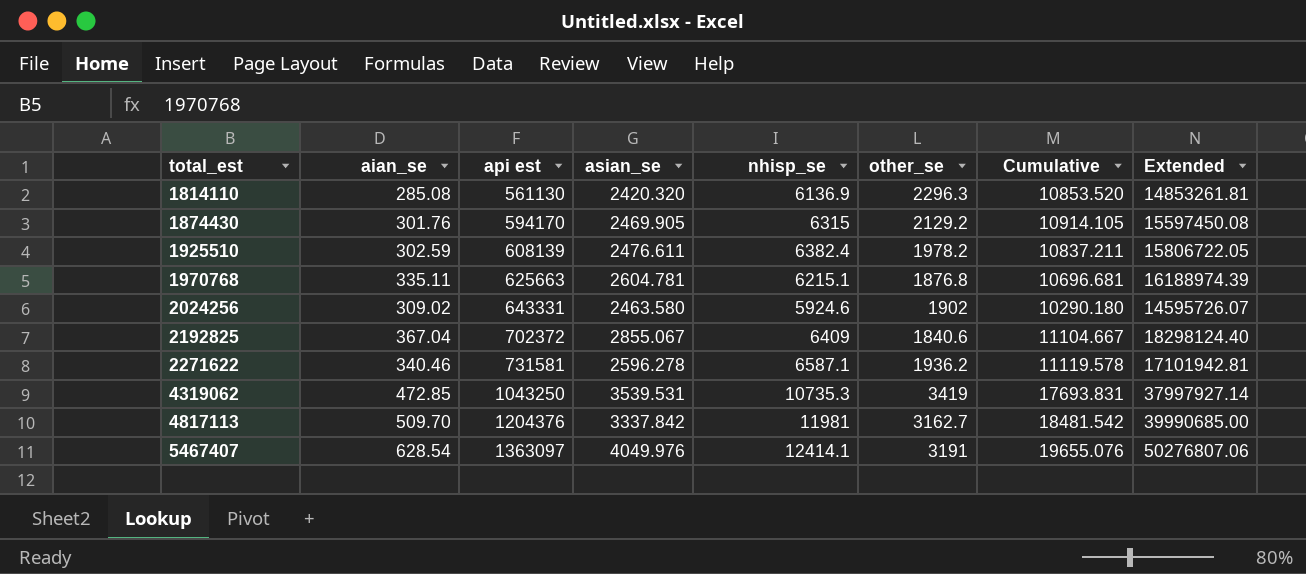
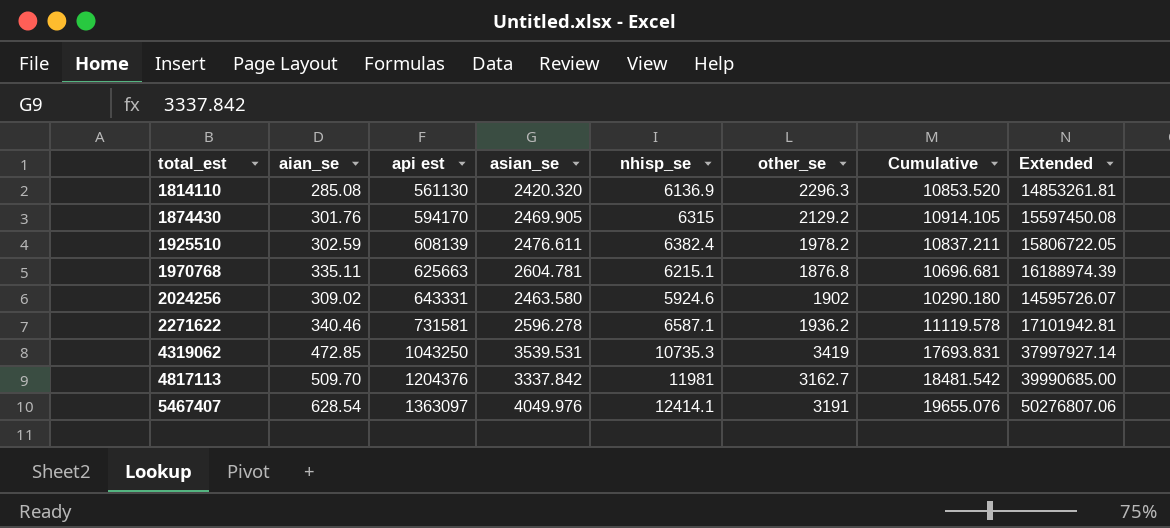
row 2192825: 367.04 | 702372 | 2855.067 | 6409 | 1840.6 | 11104.667 | 18298124.40 -> none

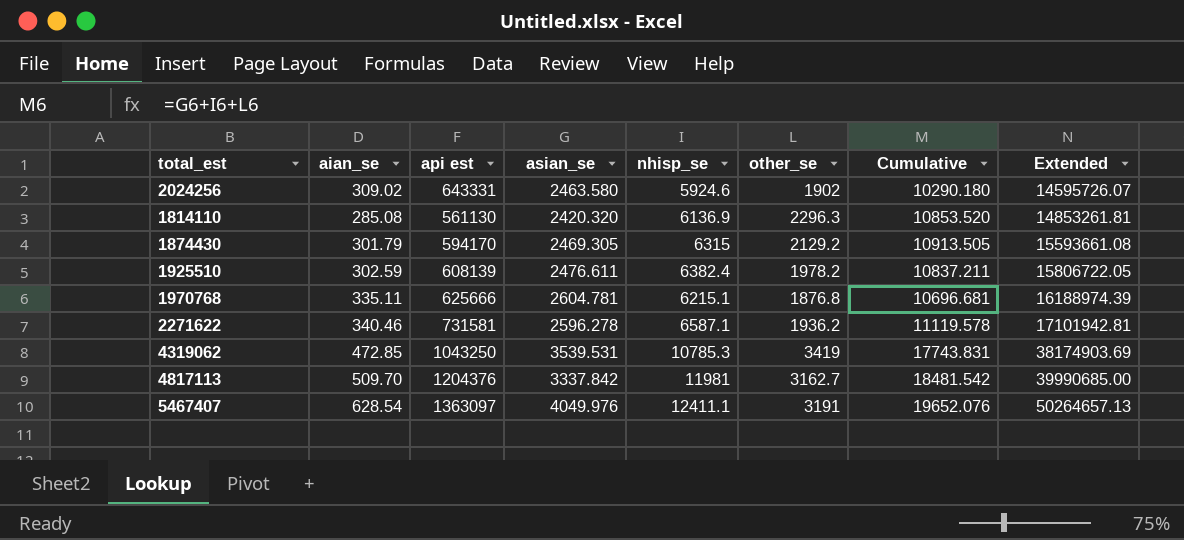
row order: total_est ascending -> Extended ascending
1874430 | aian_se: 301.76 -> 301.79
1874430 | asian_se: 2469.905 -> 2469.305
1874430 | Cumulative: 10914.105 -> 10913.505
1874430 | Extended: 15597450.08 -> 15593661.08
1970768 | api est: 625663 -> 625666
4319062 | nhisp_se: 10735.3 -> 10785.3
4319062 | Cumulative: 17693.831 -> 17743.831
4319062 | Extended: 37997927.14 -> 38174903.69
5467407 | nhisp_se: 12414.1 -> 12411.1
5467407 | Cumulative: 19655.076 -> 19652.076
5467407 | Extended: 50276807.06 -> 50264657.13

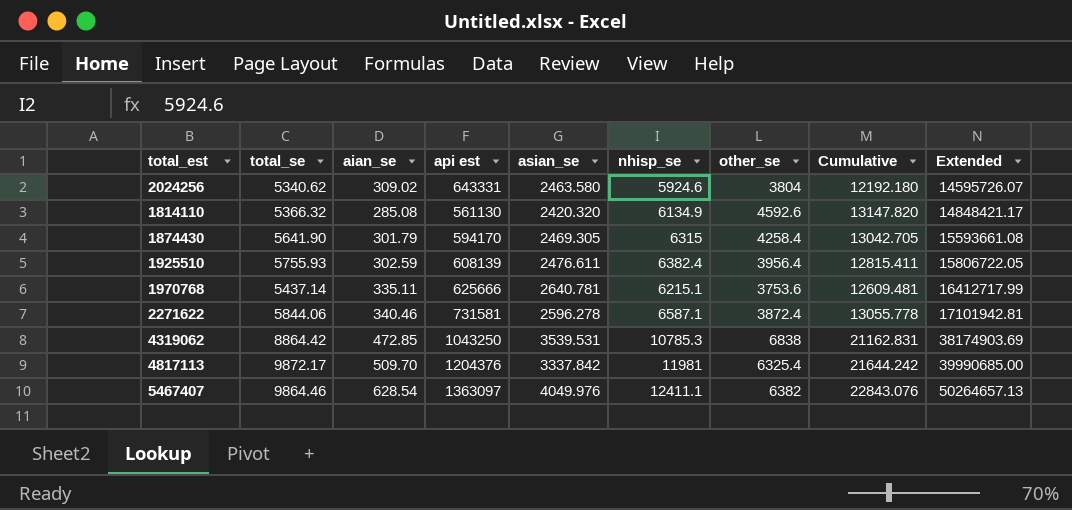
column total_se | position: none -> 2
2024256 | other_se: 1902 -> 3804
2024256 | Cumulative: 10290.180 -> 12192.180
1814110 | nhisp_se: 6136.9 -> 6134.9
1814110 | other_se: 2296.3 -> 4592.6
1814110 | Cumulative: 10853.520 -> 13147.820
1814110 | Extended: 14853261.81 -> 14848421.17
1874430 | other_se: 2129.2 -> 4258.4
1874430 | Cumulative: 10913.505 -> 13042.705
1925510 | other_se: 1978.2 -> 3956.4
1925510 | Cumulative: 10837.211 -> 12815.411
1970768 | asian_se: 2604.781 -> 2640.781
1970768 | other_se: 1876.8 -> 3753.6
1970768 | Cumulative: 10696.681 -> 12609.481
1970768 | Extended: 16188974.39 -> 16412717.99
2271622 | other_se: 1936.2 -> 3872.4
2271622 | Cumulative: 11119.578 -> 13055.778
4319062 | other_se: 3419 -> 6838
4319062 | Cumulative: 17743.831 -> 21162.831
4817113 | other_se: 3162.7 -> 6325.4
4817113 | Cumulative: 18481.542 -> 21644.242
5467407 | other_se: 3191 -> 6382
5467407 | Cumulative: 19652.076 -> 22843.076

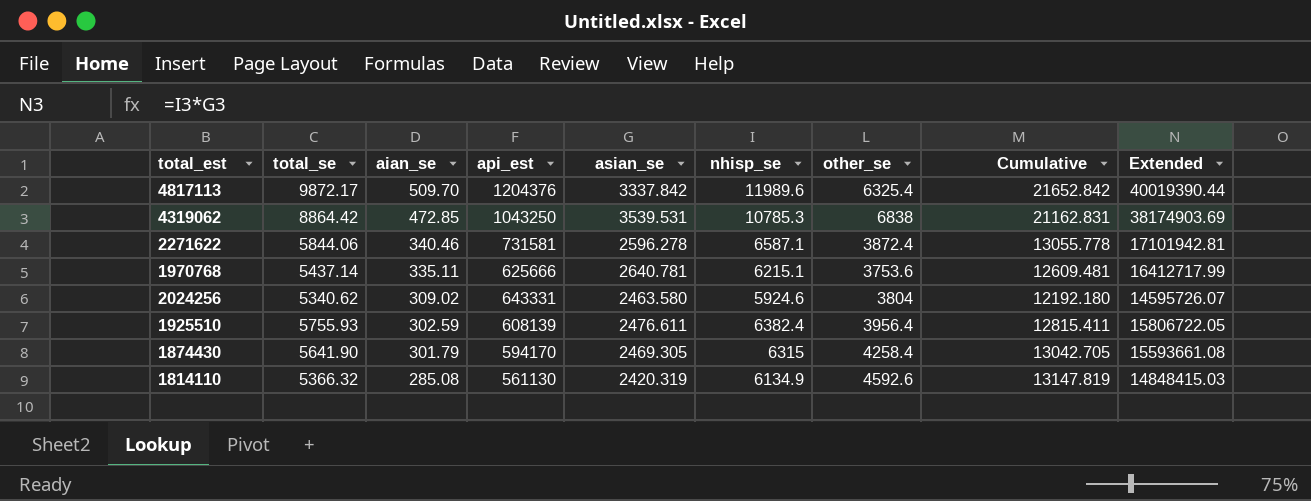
row order: Extended ascending -> aian_se descending
column name: api est -> api_est
row 5467407: 9864.46 | 628.54 | 1363097 | 4049.976 | 12411.1 | 6382 | 22843.076 | 50264657.13 -> none
4817113 | nhisp_se: 11981 -> 11989.6
4817113 | Cumulative: 21644.242 -> 21652.842
4817113 | Extended: 39990685.00 -> 40019390.44
1814110 | asian_se: 2420.320 -> 2420.319
1814110 | Cumulative: 13147.820 -> 13147.819
1814110 | Extended: 14848421.17 -> 14848415.03

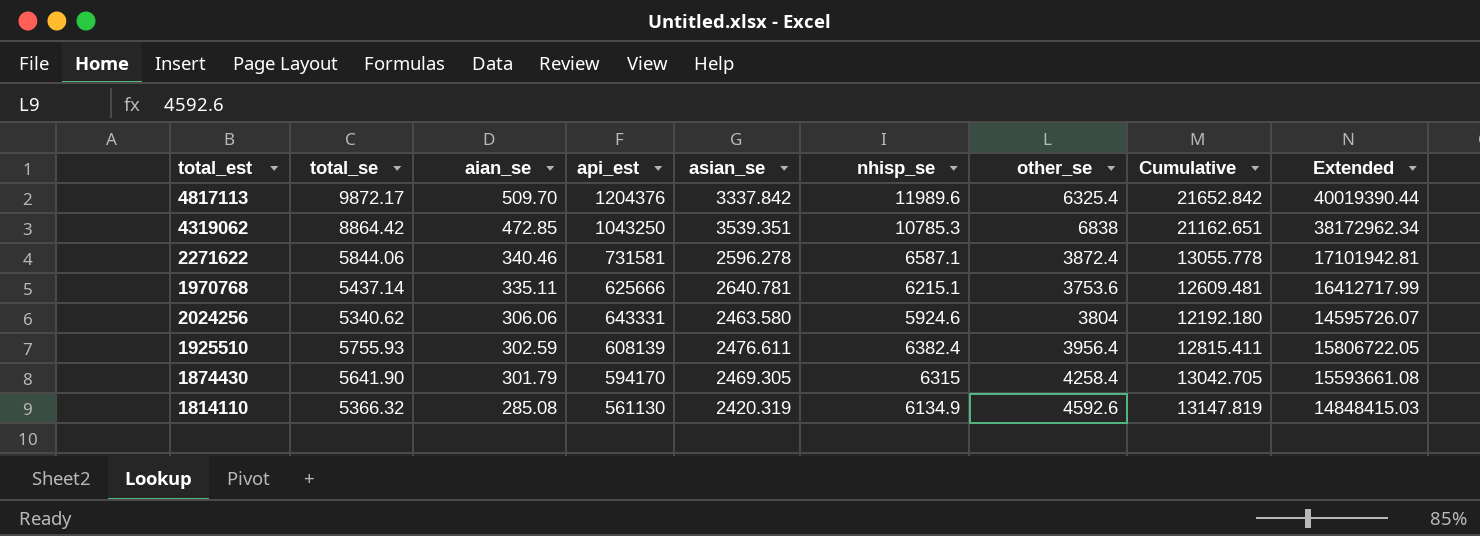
4319062 | asian_se: 3539.531 -> 3539.351
4319062 | Cumulative: 21162.831 -> 21162.651
4319062 | Extended: 38174903.69 -> 38172962.34
2024256 | aian_se: 309.02 -> 306.06

